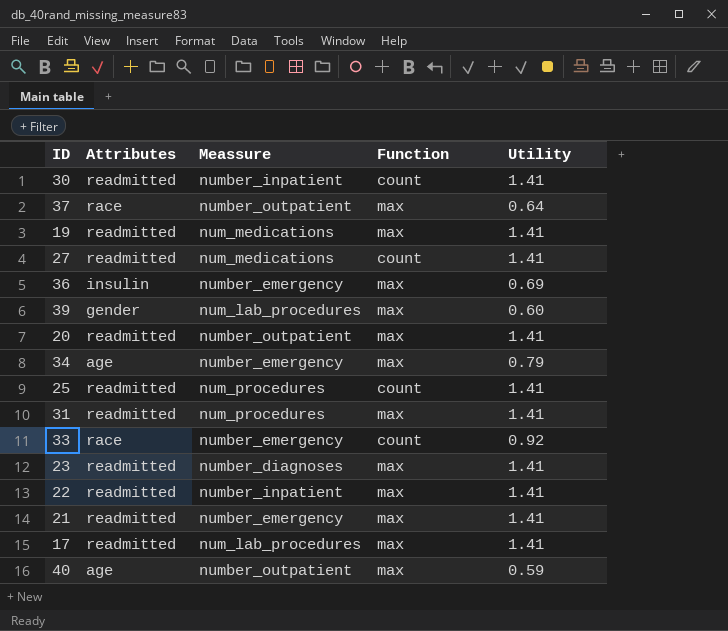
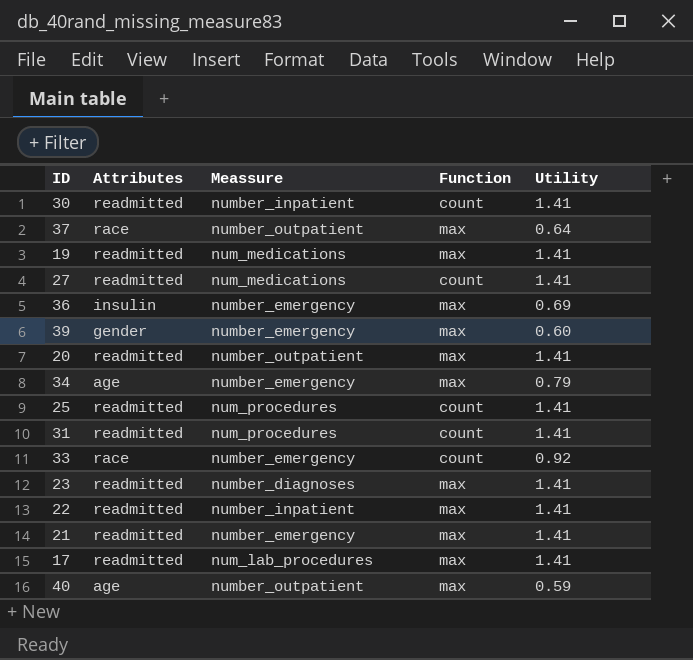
39 | Meassure: num_lab_procedures -> number_emergency
31 | Function: max -> count

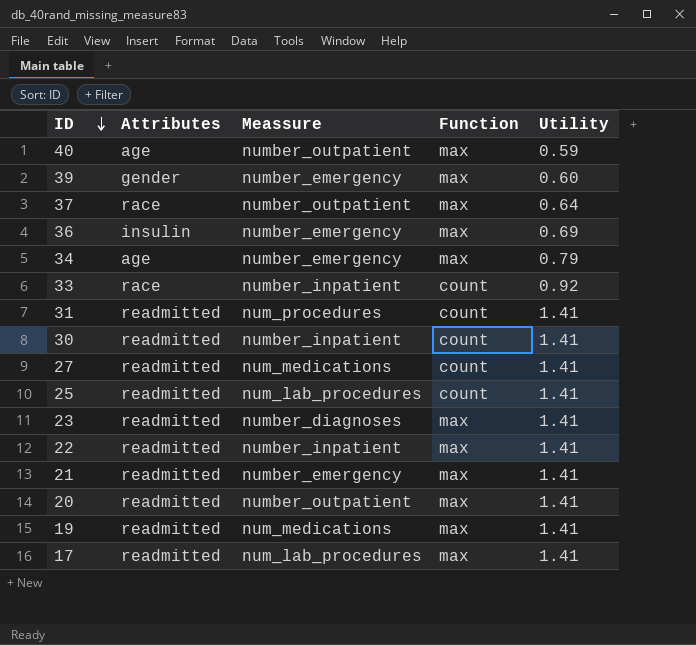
row order: none -> ID descending
33 | Meassure: number_emergency -> number_inpatient
25 | Meassure: num_procedures -> num_lab_procedures

